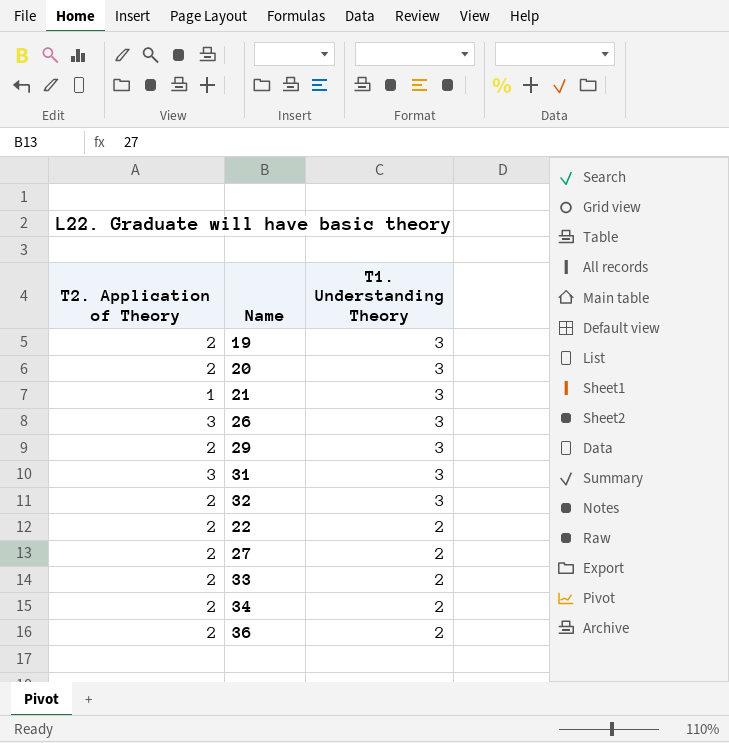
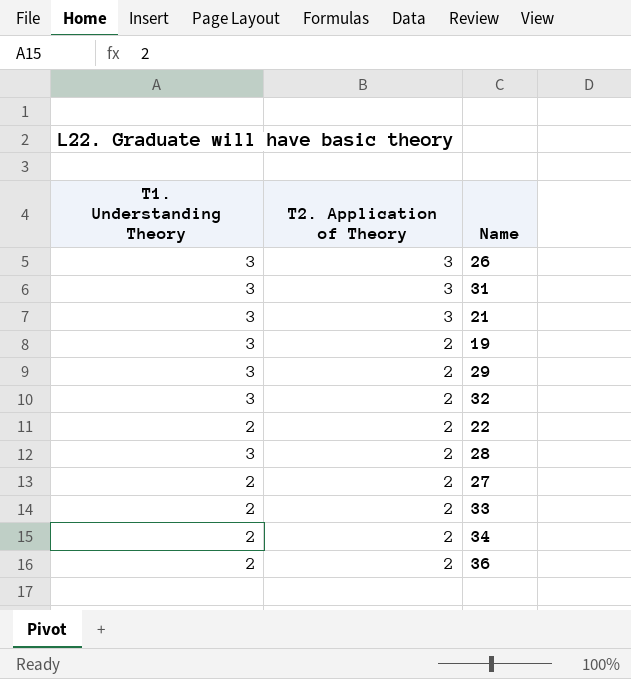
row order: T1. Understanding Theory descending -> T2. Application of Theory descending
column T1. Understanding Theory | position: 3 -> 1
row 20: 2 | 3 -> none
21 | T2. Application of Theory: 1 -> 3
row 28: none -> 3 | 2

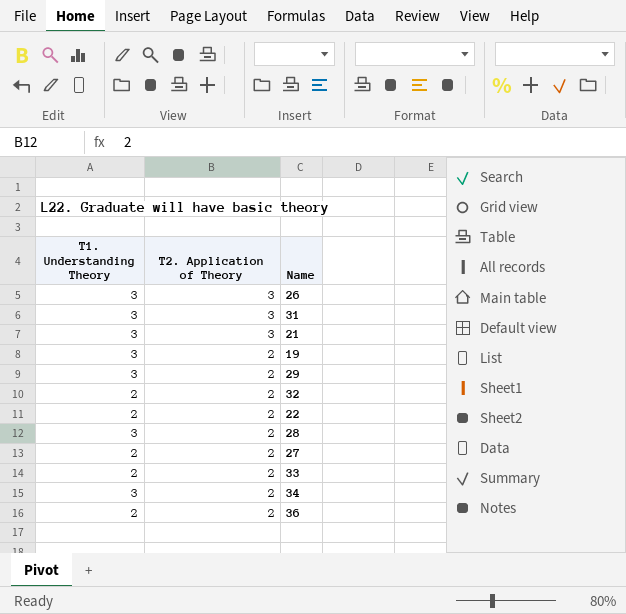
32 | T1. Understanding Theory: 3 -> 2
34 | T1. Understanding Theory: 2 -> 3

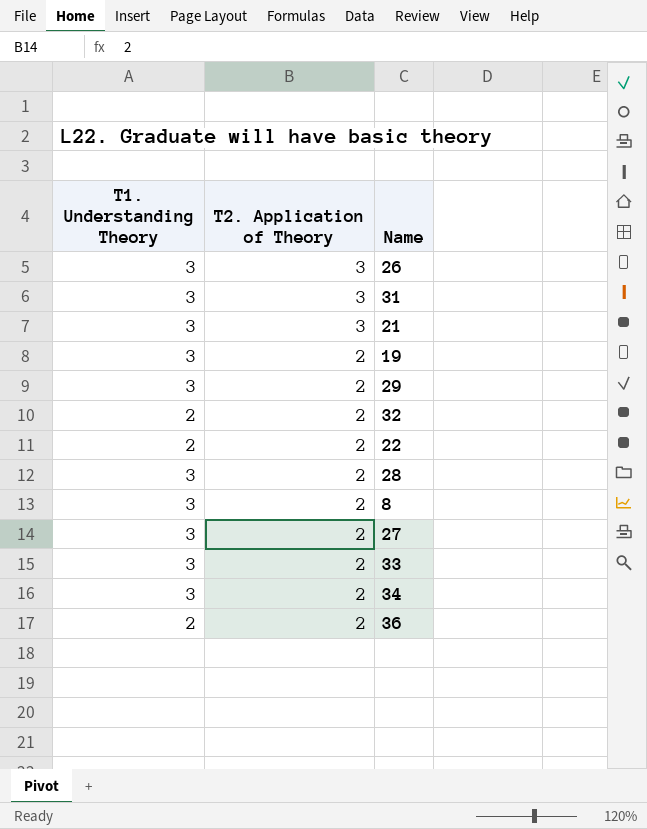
row 8: none -> 3 | 2
27 | T1. Understanding Theory: 2 -> 3
33 | T1. Understanding Theory: 2 -> 3

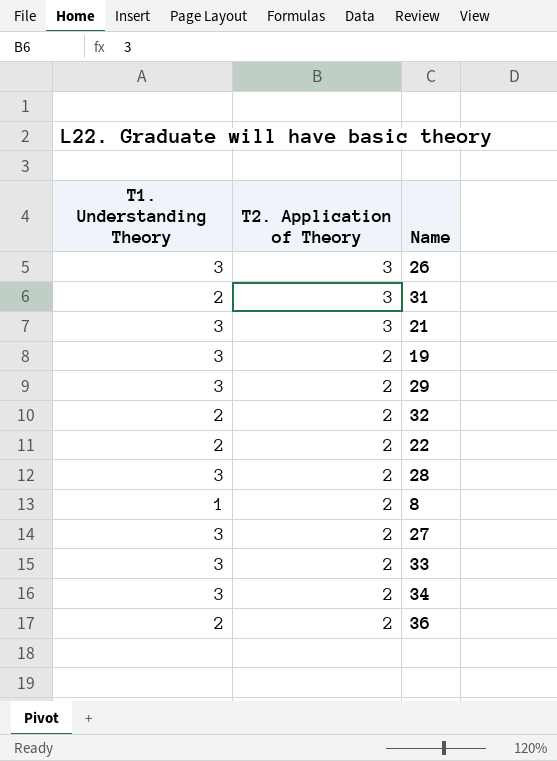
31 | T1. Understanding Theory: 3 -> 2
8 | T1. Understanding Theory: 3 -> 1

